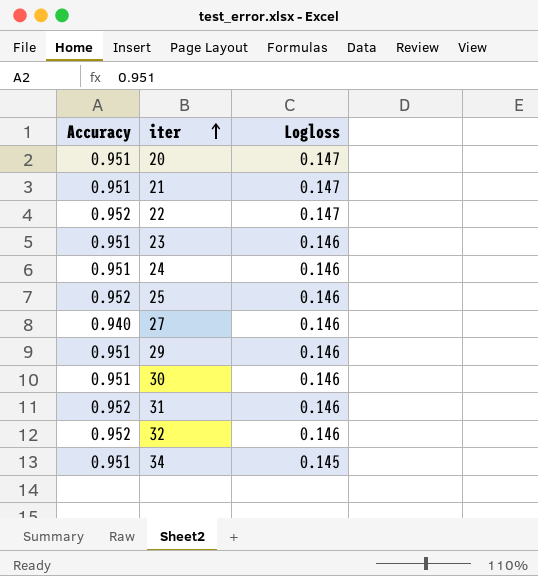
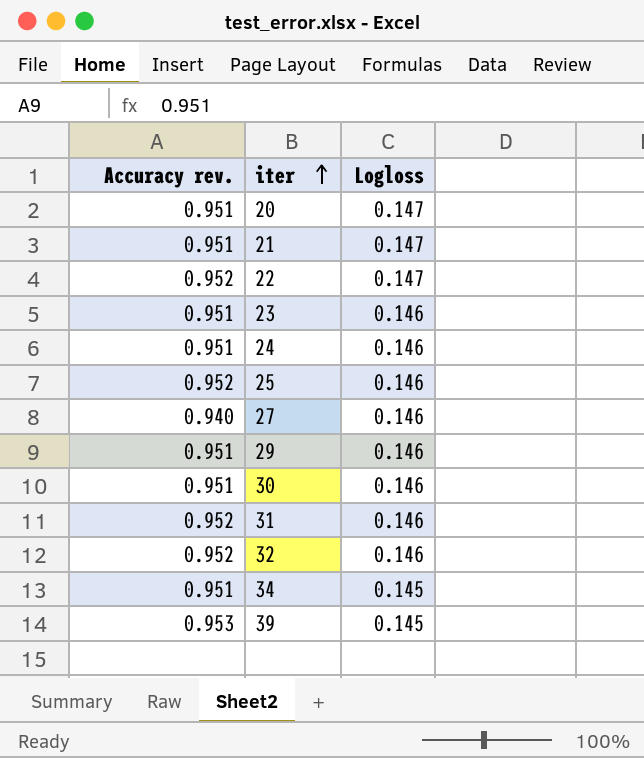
column name: Accuracy -> Accuracy rev.
row 39: none -> 0.953 | 0.145

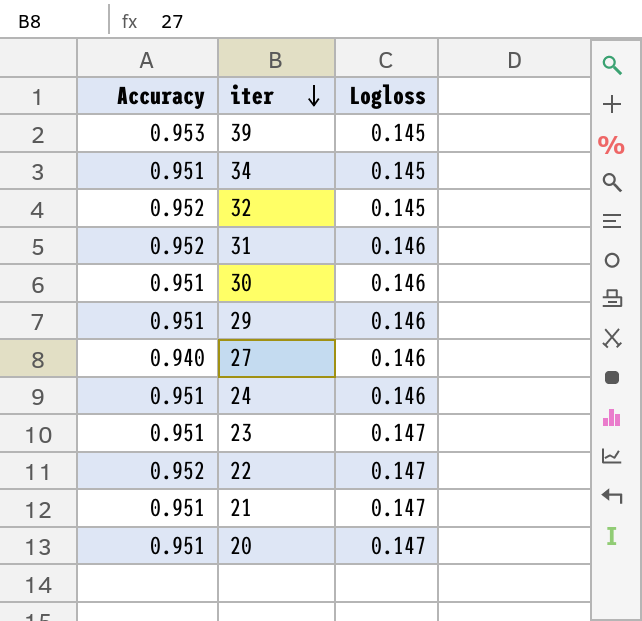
row order: iter ascending -> iter descending
column name: Accuracy rev. -> Accuracy
row 25: 0.952 | 0.146 -> none
32 | Logloss: 0.146 -> 0.145
23 | Logloss: 0.146 -> 0.147

